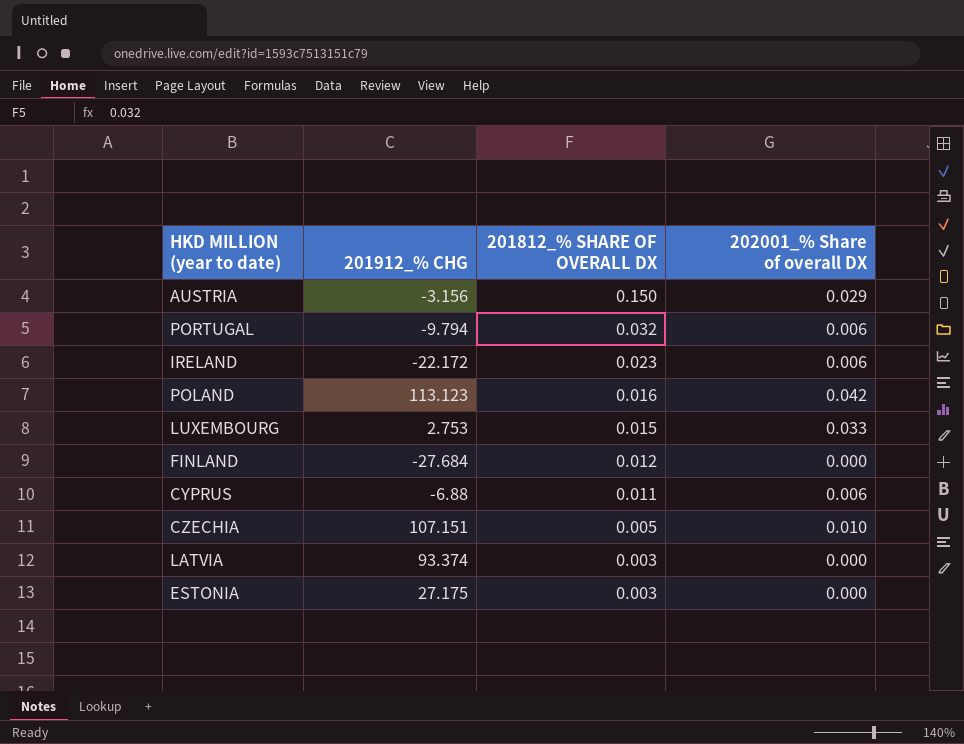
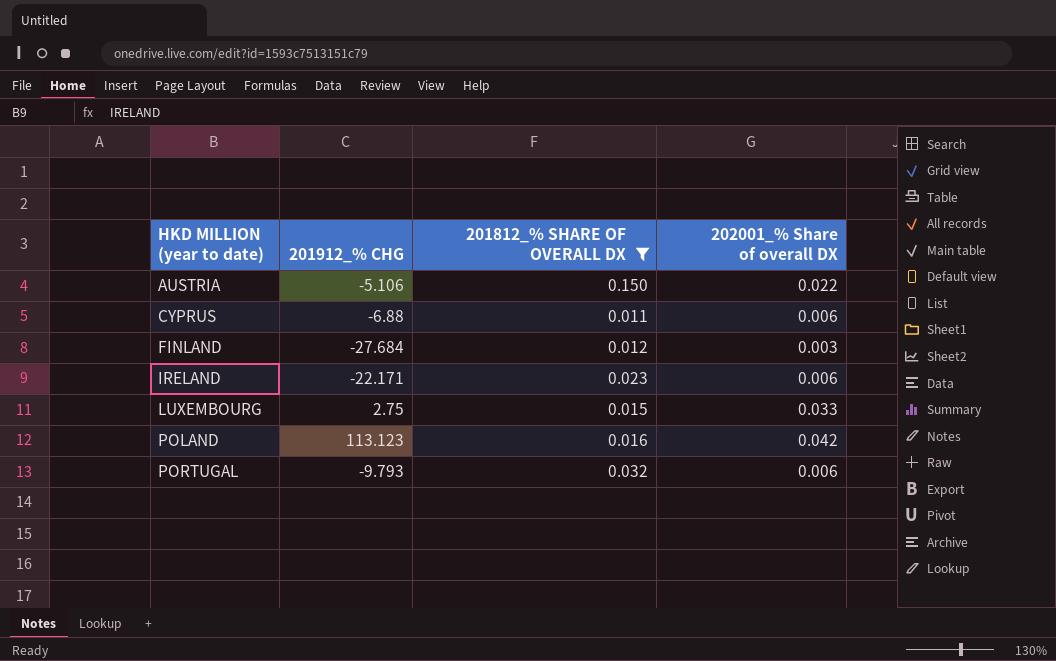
filter: none -> 201812_% SHARE OF OVERALL DX >= 0.011
row order: 201812_% SHARE OF OVERALL DX descending -> HKD MILLION (year to date) ascending
AUSTRIA | 201912_% CHG: -3.156 -> -5.106
AUSTRIA | 202001_% Share of overall DX: 0.029 -> 0.022
FINLAND | 202001_% Share of overall DX: 0.000 -> 0.003
IRELAND | 201912_% CHG: -22.172 -> -22.171
LUXEMBOURG | 201912_% CHG: 2.753 -> 2.75
PORTUGAL | 201912_% CHG: -9.794 -> -9.793

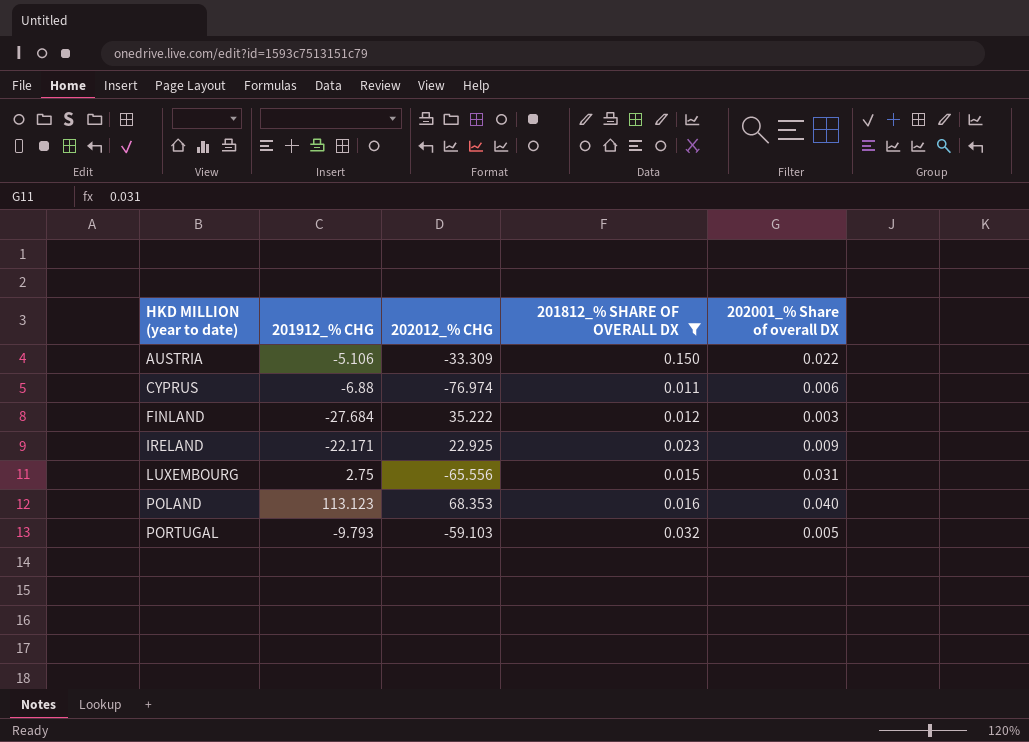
column 202012_% CHG | position: none -> 3
IRELAND | 202001_% Share of overall DX: 0.006 -> 0.009
LUXEMBOURG | 202001_% Share of overall DX: 0.033 -> 0.031
POLAND | 202001_% Share of overall DX: 0.042 -> 0.040
PORTUGAL | 202001_% Share of overall DX: 0.006 -> 0.005

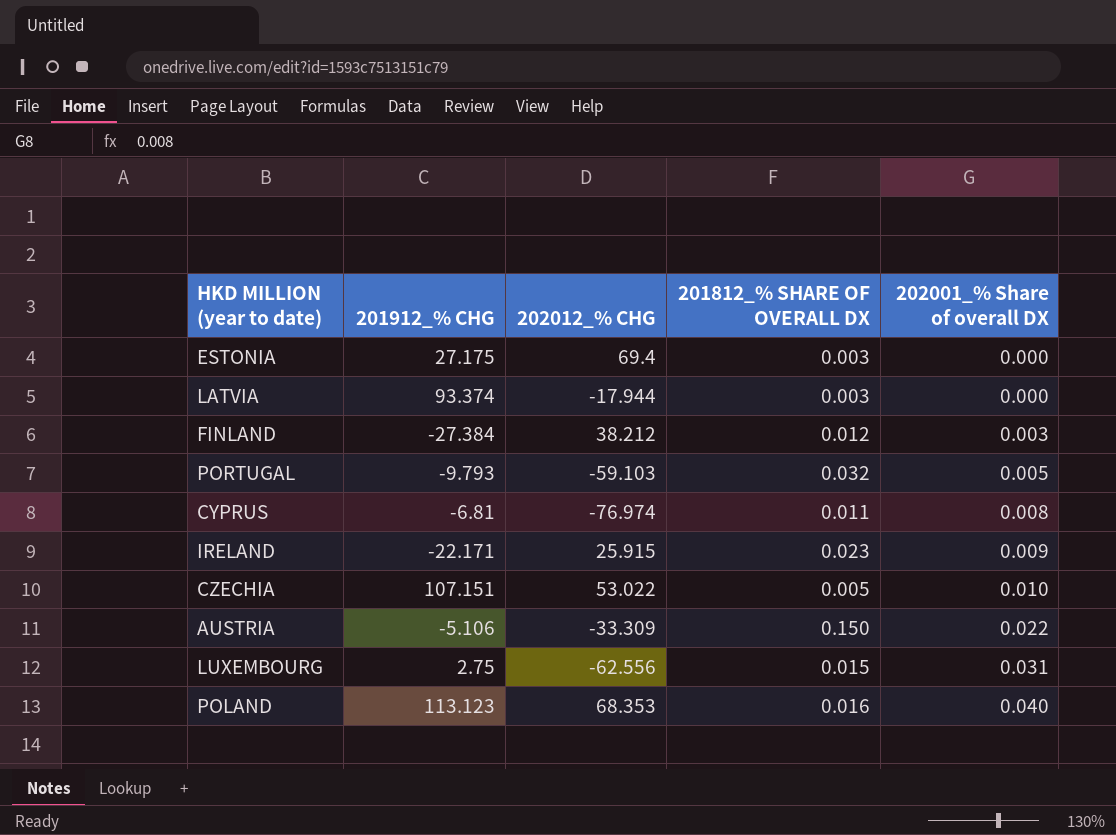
filter: 201812_% SHARE OF OVERALL DX >= 0.011 -> none
row order: HKD MILLION (year to date) ascending -> 202001_% Share of overall DX ascending
FINLAND | 201912_% CHG: -27.684 -> -27.384
FINLAND | 202012_% CHG: 35.222 -> 38.212
CYPRUS | 201912_% CHG: -6.88 -> -6.81
CYPRUS | 202001_% Share of overall DX: 0.006 -> 0.008
IRELAND | 202012_% CHG: 22.925 -> 25.915
LUXEMBOURG | 202012_% CHG: -65.556 -> -62.556

